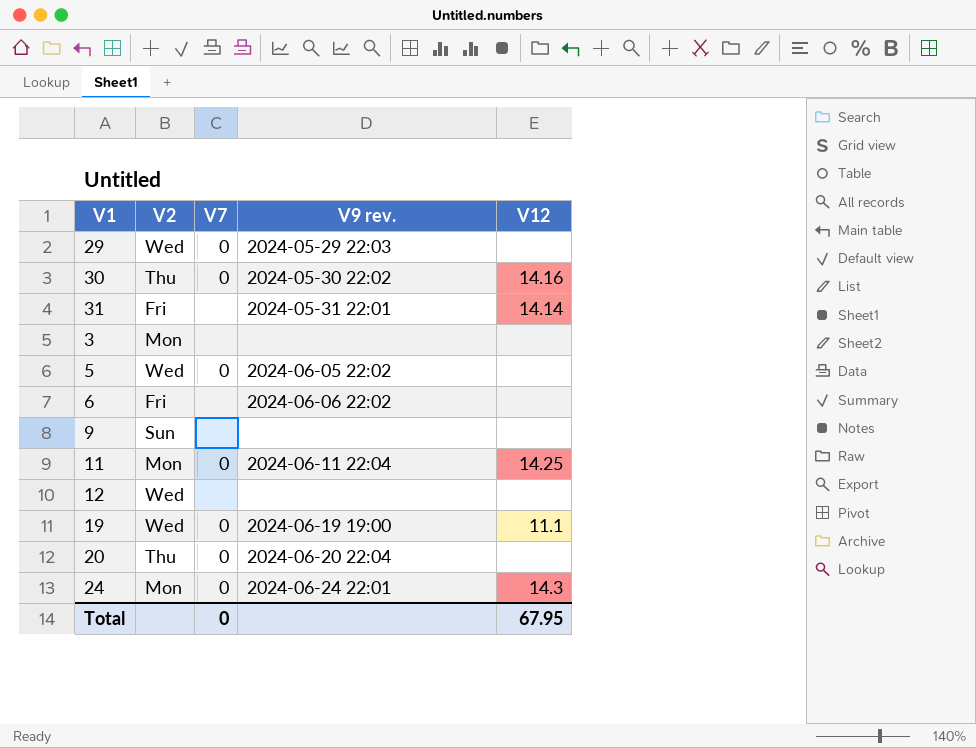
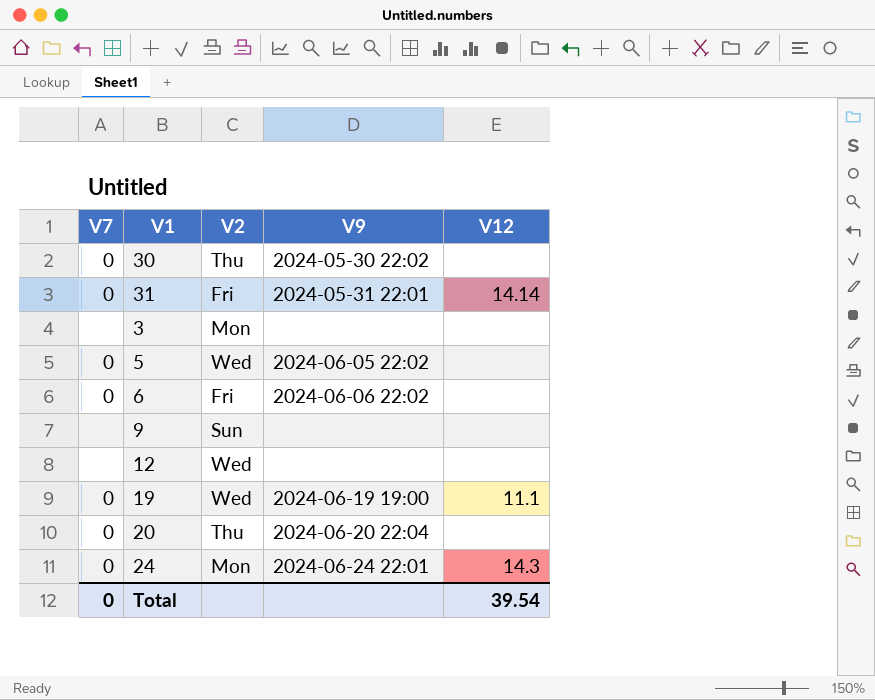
column V7 | position: 3 -> 1
column name: V9 rev. -> V9
row 29: Wed | 0 | 2024-05-29 22:03 | none -> none
row 11: Mon | 0 | 2024-06-11 22:04 | 14.25 -> none
30 | V12: 14.16 -> none
31 | V7: none -> 0
6 | V7: none -> 0
Total | V12: 67.95 -> 39.54

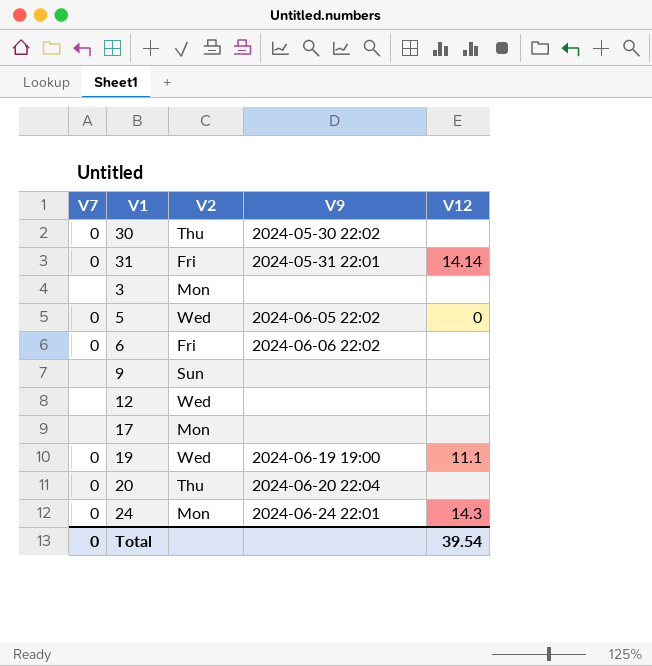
5 | V12: none -> 0
row 17: none -> none | Mon | none | none

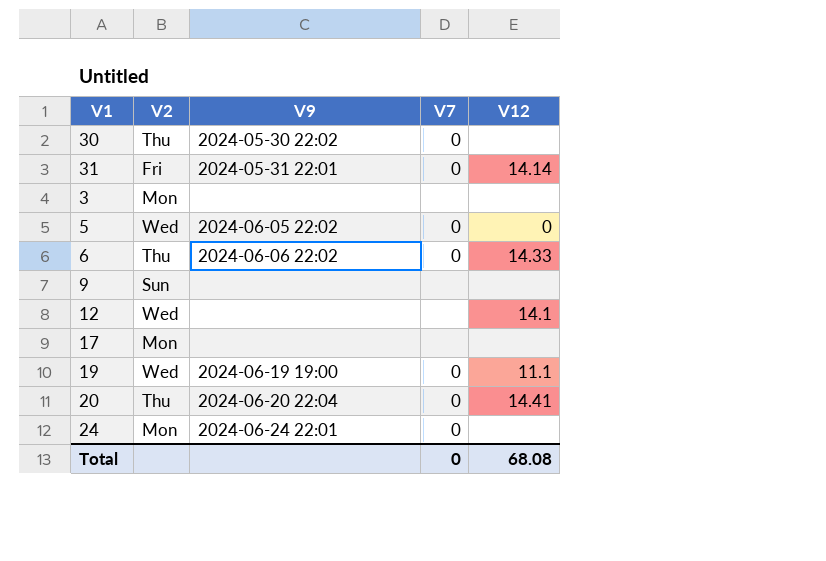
column V7 | position: 1 -> 4
6 | V2: Fri -> Thu
6 | V12: none -> 14.33
12 | V12: none -> 14.1
20 | V12: none -> 14.41
24 | V12: 14.3 -> none
Total | V12: 39.54 -> 68.08

